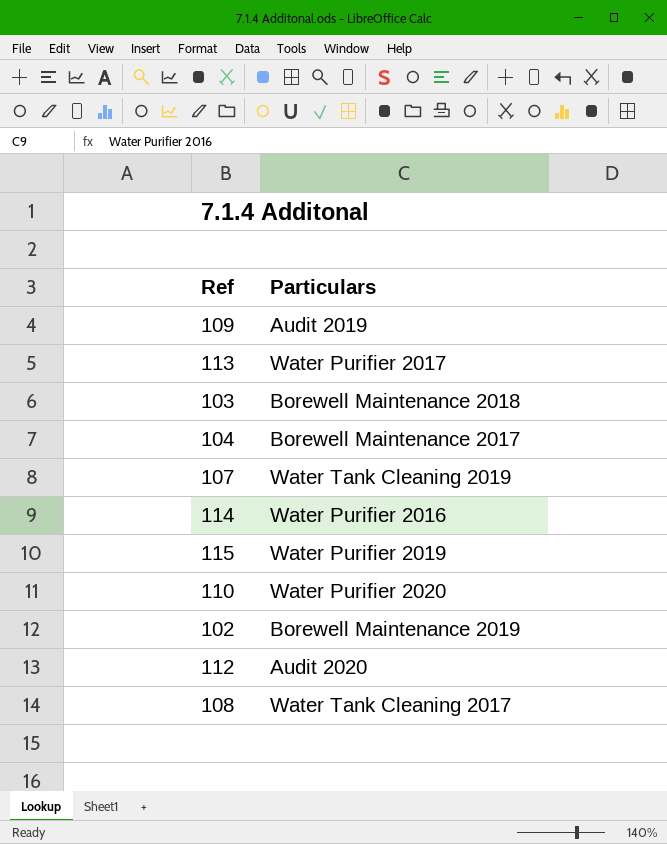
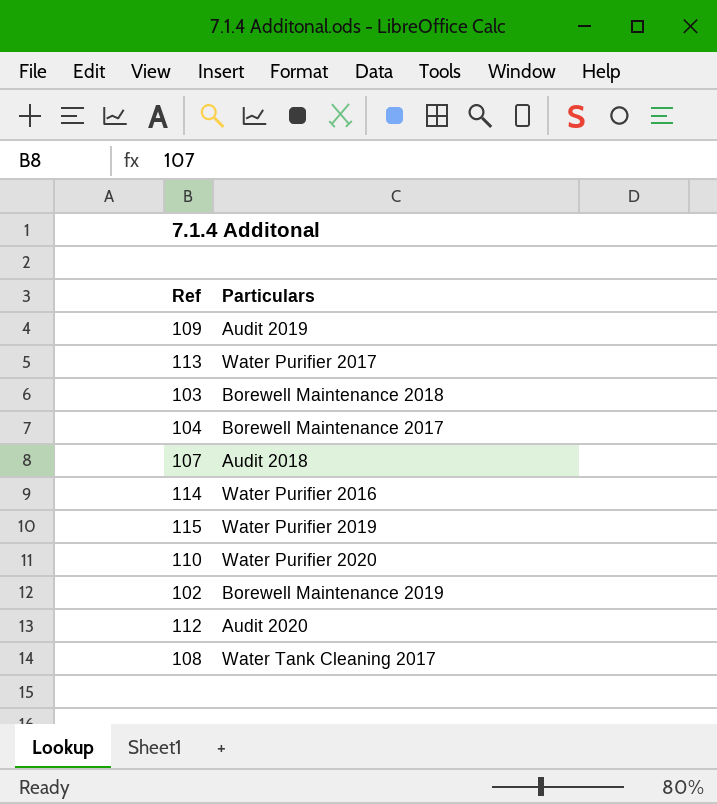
107 | Particulars: Water Tank Cleaning 2019 -> Audit 2018

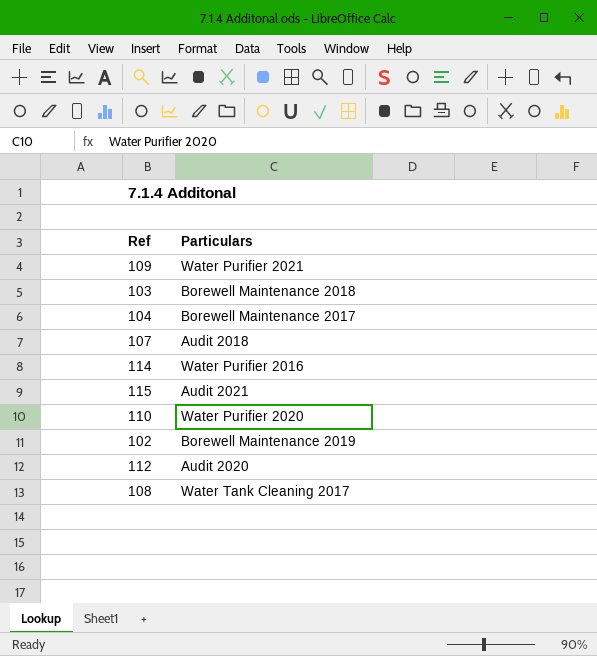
row 113: Water Purifier 2017 -> none
109 | Particulars: Audit 2019 -> Water Purifier 2021
115 | Particulars: Water Purifier 2019 -> Audit 2021

